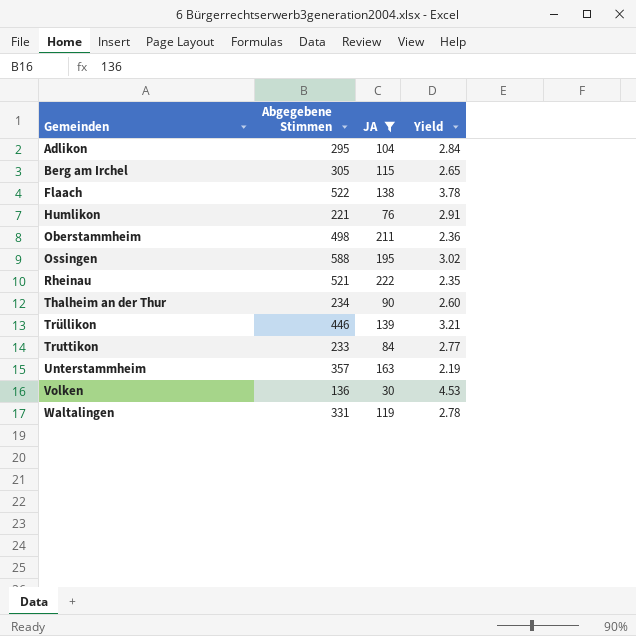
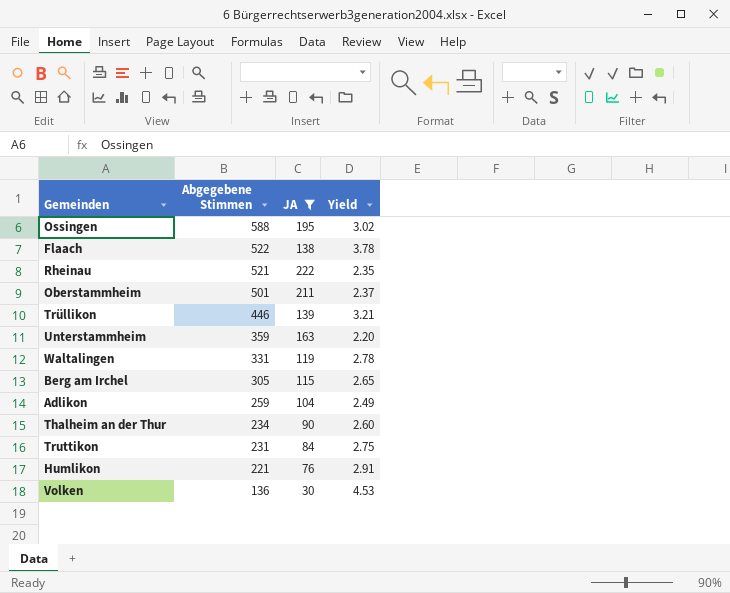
row order: Gemeinden ascending -> Abgegebene Stimmen descending
Oberstammheim | Abgegebene Stimmen: 498 -> 501
Oberstammheim | Yield: 2.36 -> 2.37
Unterstammheim | Abgegebene Stimmen: 357 -> 359
Unterstammheim | Yield: 2.19 -> 2.20
Adlikon | Abgegebene Stimmen: 295 -> 259
Adlikon | Yield: 2.84 -> 2.49
Truttikon | Abgegebene Stimmen: 233 -> 231
Truttikon | Yield: 2.77 -> 2.75

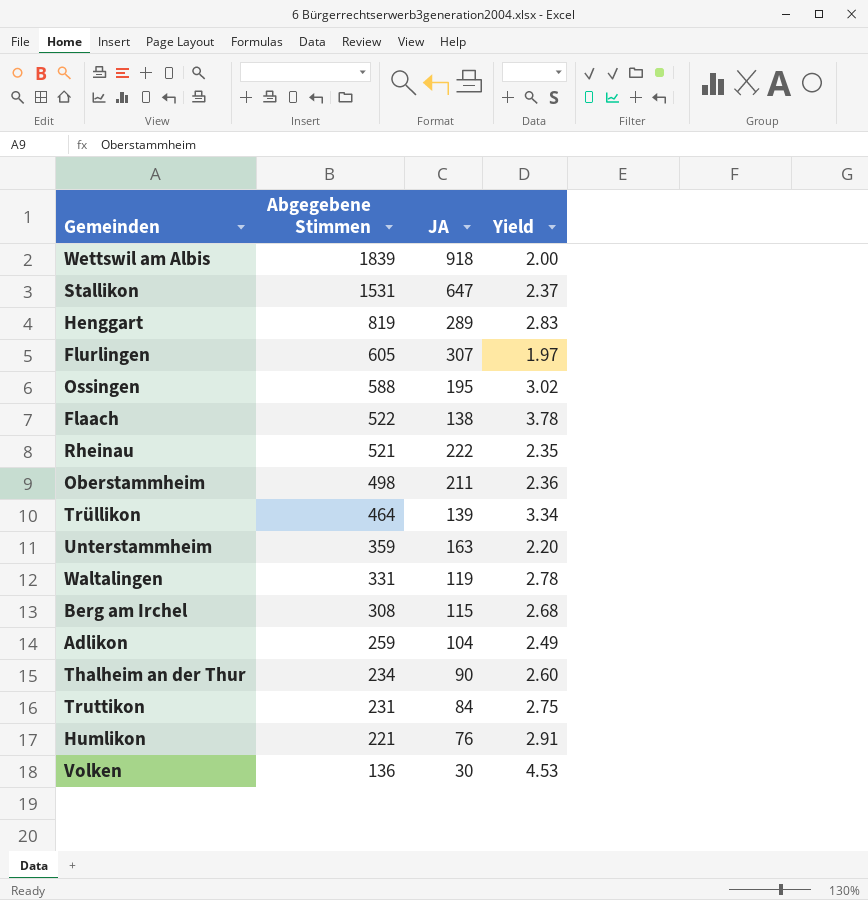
filter: JA <= 222 -> none
Oberstammheim | Abgegebene Stimmen: 501 -> 498
Oberstammheim | Yield: 2.37 -> 2.36
Trüllikon | Abgegebene Stimmen: 446 -> 464
Trüllikon | Yield: 3.21 -> 3.34
Berg am Irchel | Abgegebene Stimmen: 305 -> 308
Berg am Irchel | Yield: 2.65 -> 2.68

